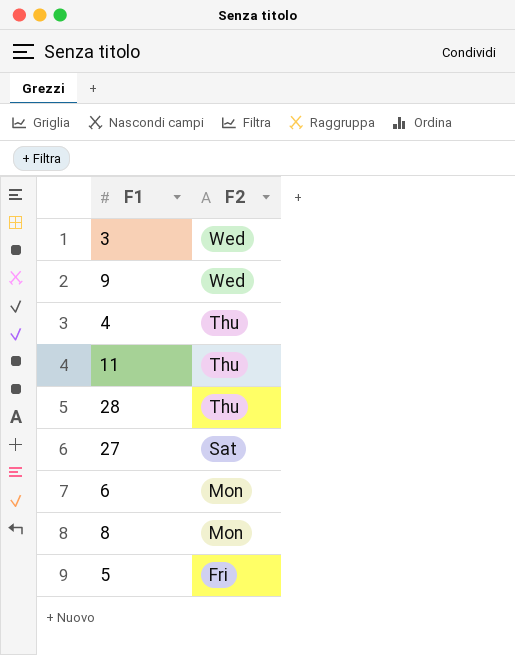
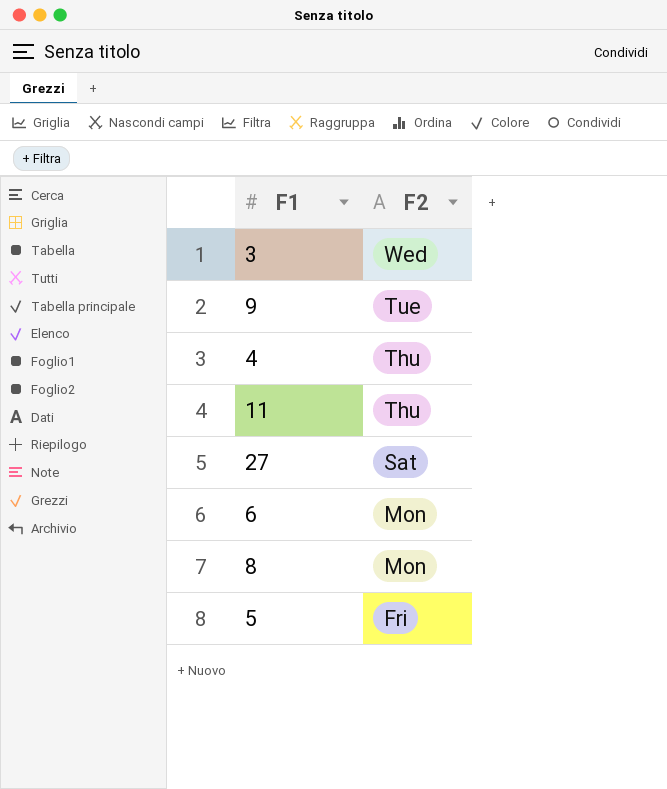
row 28: Thu -> none
9 | F2: Wed -> Tue

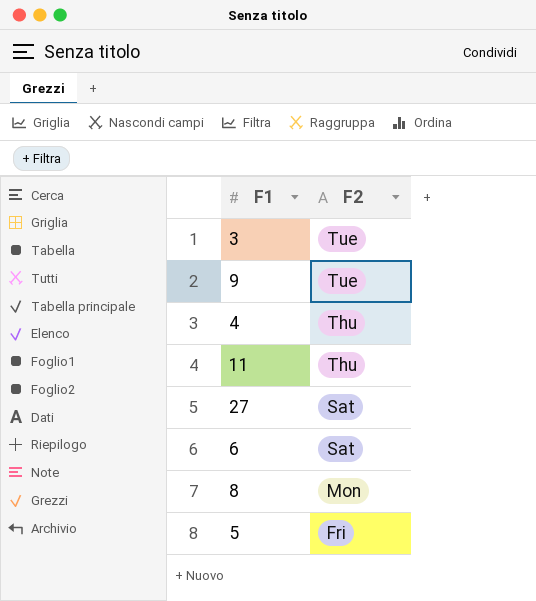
3 | F2: Wed -> Tue
6 | F2: Mon -> Sat

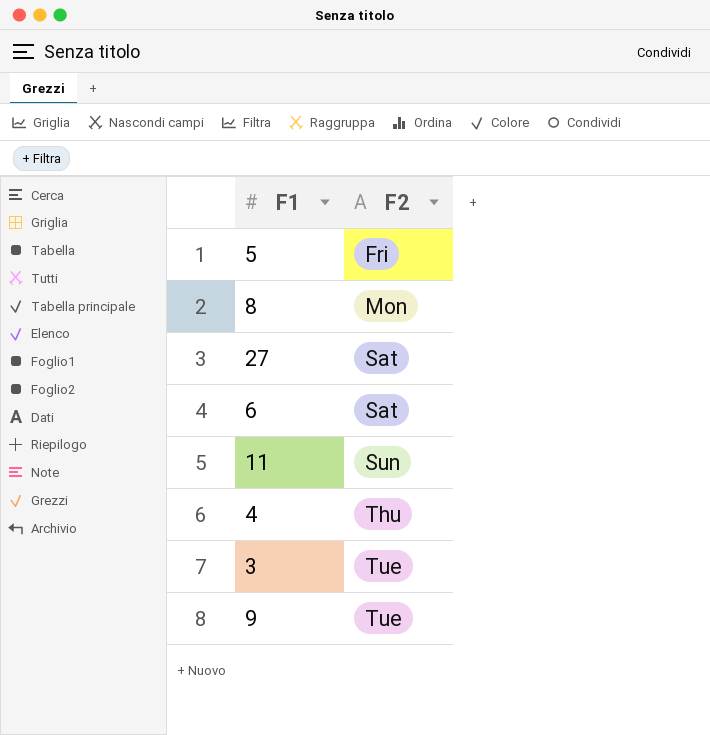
row order: F2 descending -> F2 ascending
11 | F2: Thu -> Sun

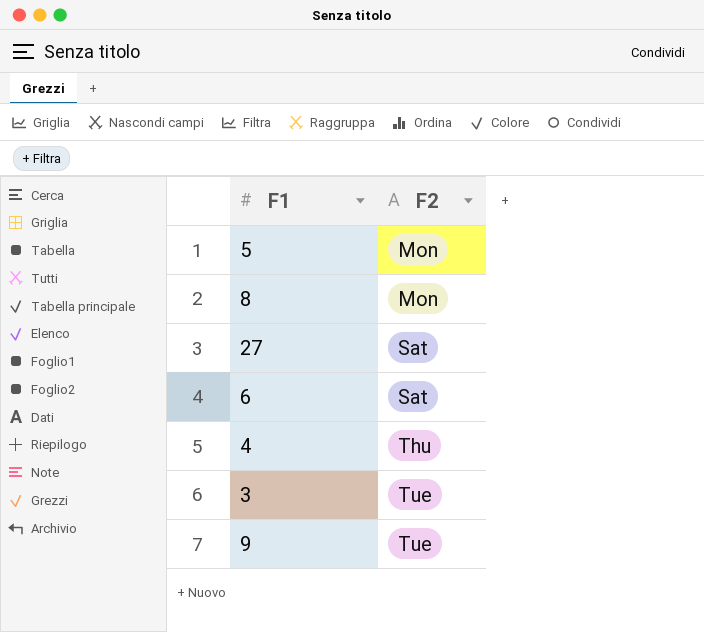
row 11: Sun -> none
5 | F2: Fri -> Mon

